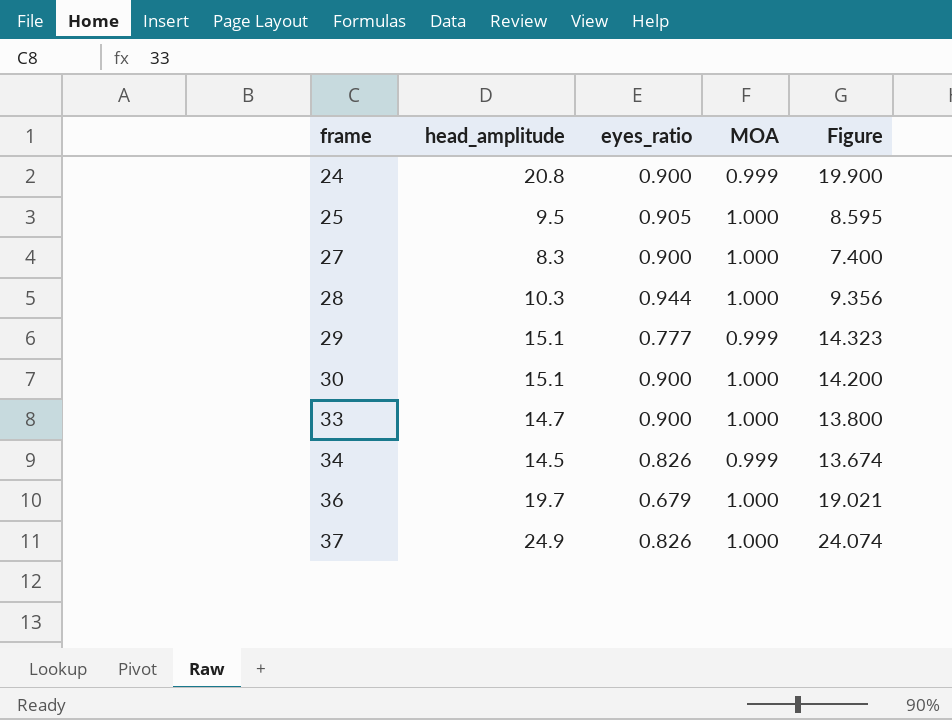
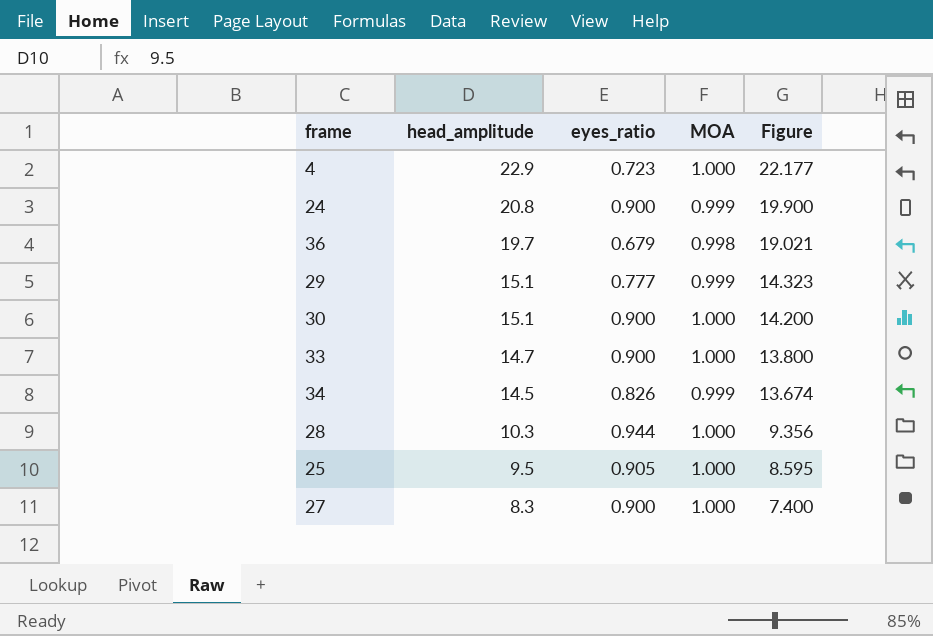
row order: frame ascending -> head_amplitude descending
row 37: 24.9 | 0.826 | 1.000 | 24.074 -> none
row 4: none -> 22.9 | 0.723 | 1.000 | 22.177
36 | MOA: 1.000 -> 0.998

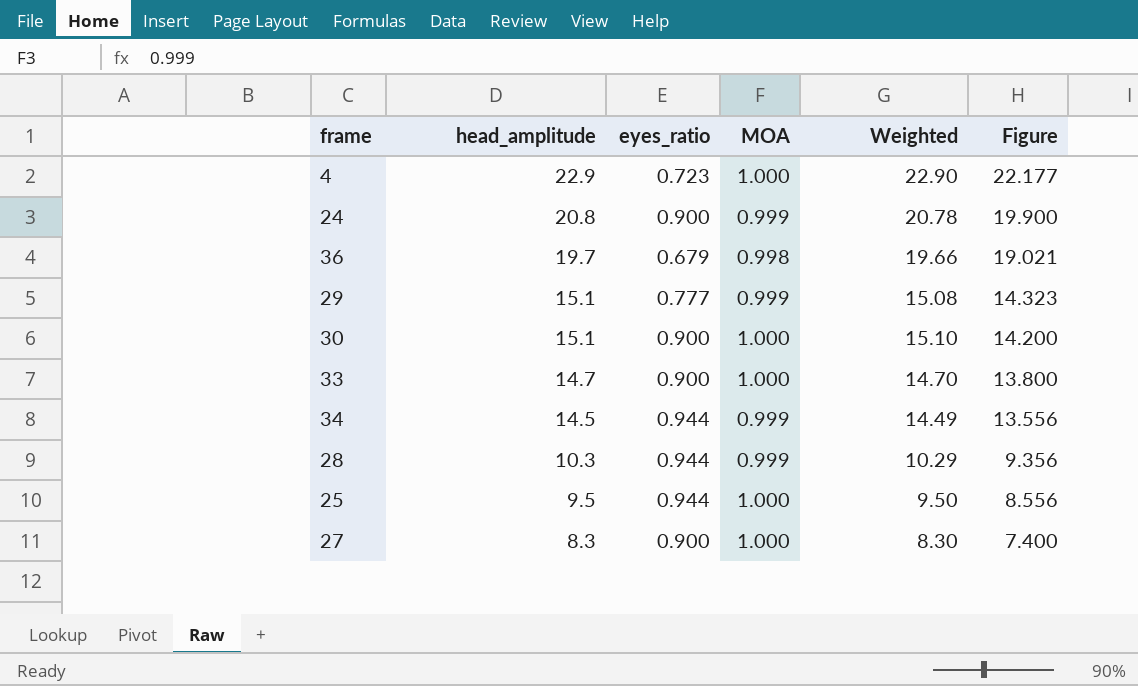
column Weighted | formula: none -> [head_amplitude] * [MOA]
34 | eyes_ratio: 0.826 -> 0.944
34 | Figure: 13.674 -> 13.556
28 | MOA: 1.000 -> 0.999
25 | eyes_ratio: 0.905 -> 0.944
25 | Figure: 8.595 -> 8.556

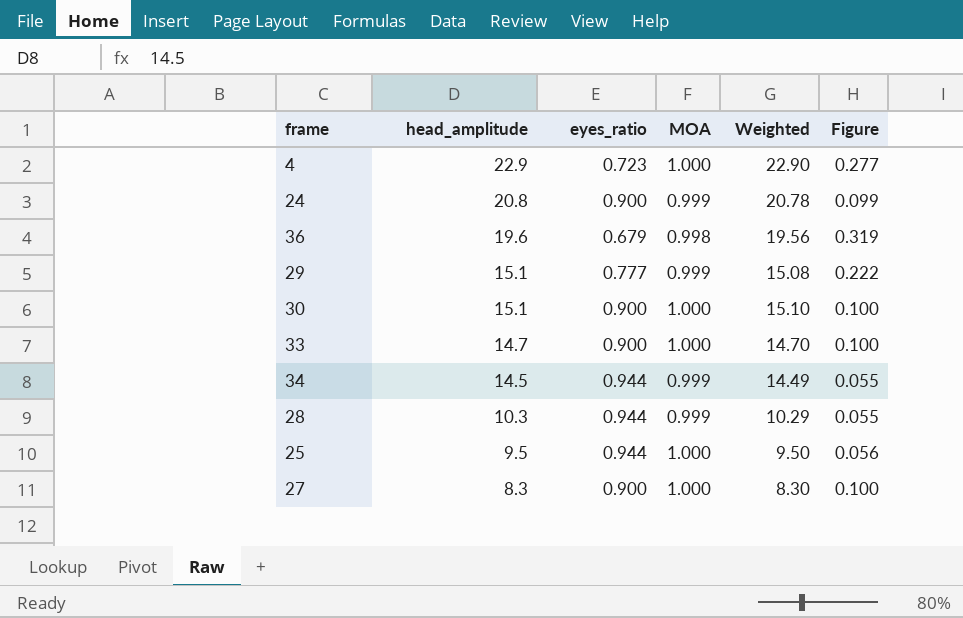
column Figure | formula: [head_amplitude] - [eyes_ratio] -> [MOA] - [eyes_ratio]
36 | head_amplitude: 19.7 -> 19.6
36 | Weighted: 19.66 -> 19.56

